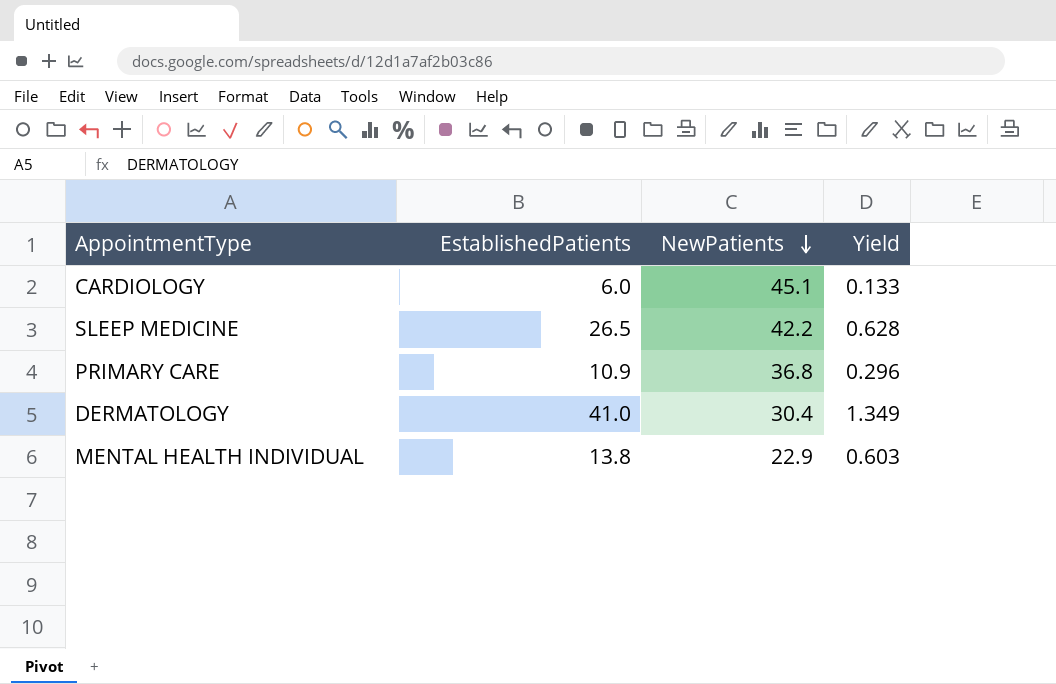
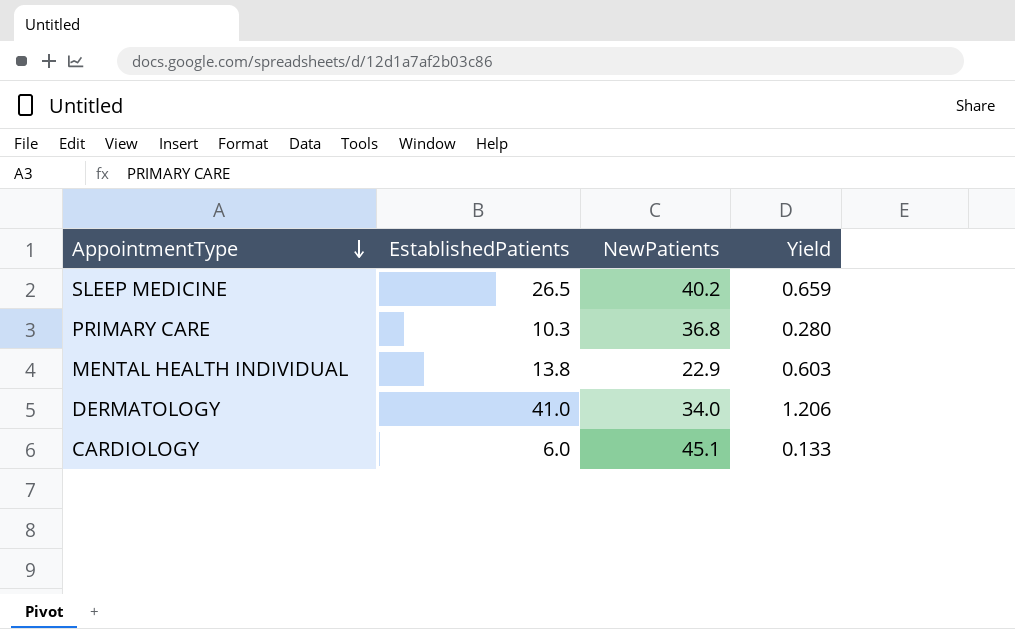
row order: NewPatients descending -> AppointmentType descending
SLEEP MEDICINE | NewPatients: 42.2 -> 40.2
SLEEP MEDICINE | Yield: 0.628 -> 0.659
PRIMARY CARE | EstablishedPatients: 10.9 -> 10.3
PRIMARY CARE | Yield: 0.296 -> 0.280
DERMATOLOGY | NewPatients: 30.4 -> 34.0
DERMATOLOGY | Yield: 1.349 -> 1.206

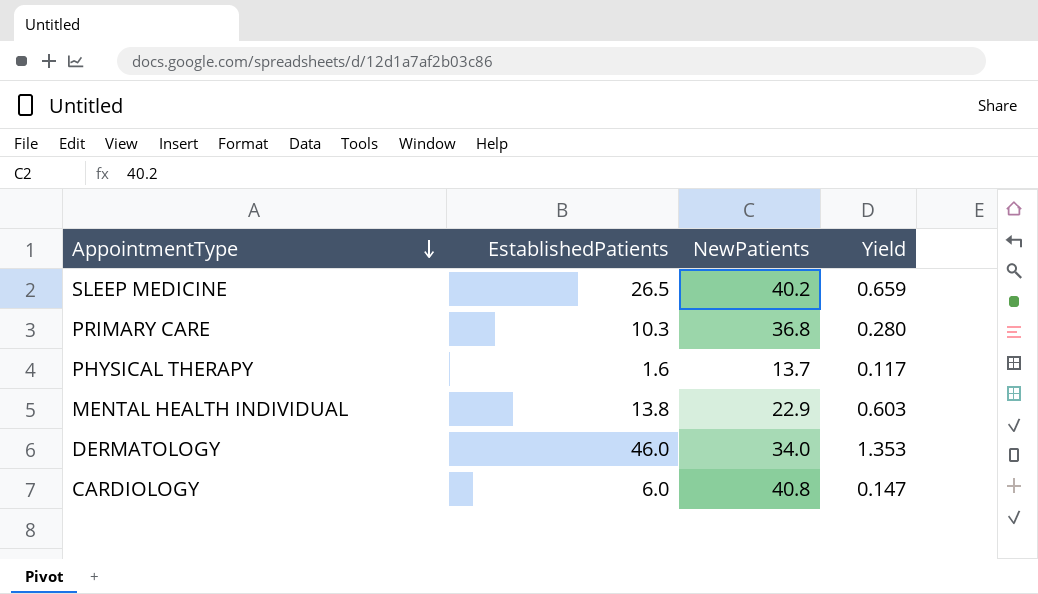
row PHYSICAL THERAPY: none -> 1.6 | 13.7 | 0.117
DERMATOLOGY | EstablishedPatients: 41.0 -> 46.0
DERMATOLOGY | Yield: 1.206 -> 1.353
CARDIOLOGY | NewPatients: 45.1 -> 40.8
CARDIOLOGY | Yield: 0.133 -> 0.147

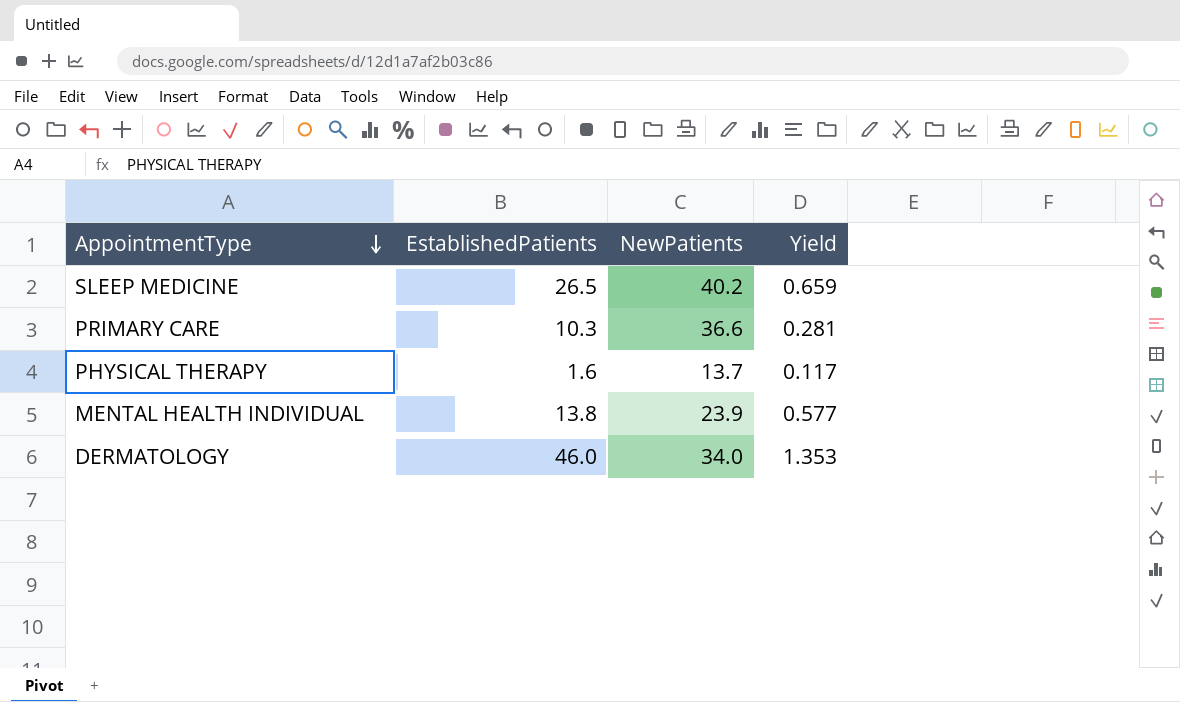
row CARDIOLOGY: 6.0 | 40.8 | 0.147 -> none
PRIMARY CARE | NewPatients: 36.8 -> 36.6
PRIMARY CARE | Yield: 0.280 -> 0.281
MENTAL HEALTH INDIVIDUAL | NewPatients: 22.9 -> 23.9
MENTAL HEALTH INDIVIDUAL | Yield: 0.603 -> 0.577

